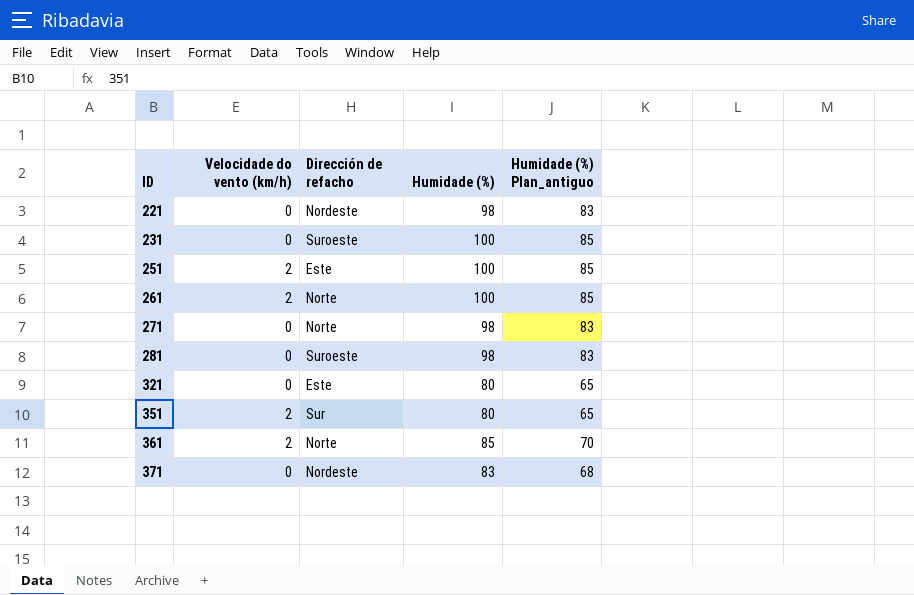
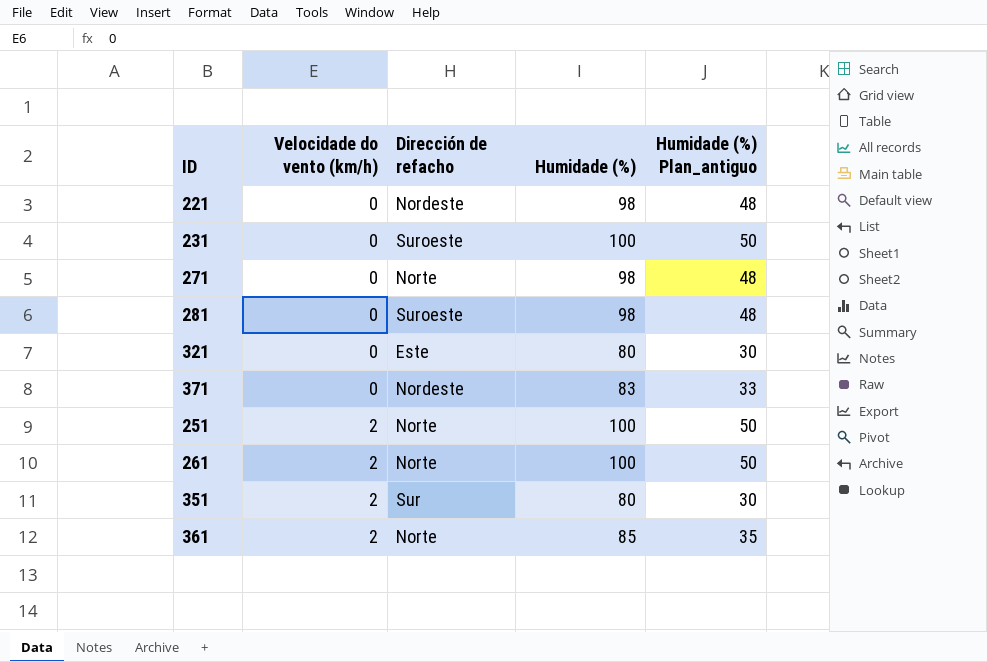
row order: ID ascending -> Velocidade do vento (km/h) ascending
column Humidade (%) Plan_antiguo | formula: [Humidade (%)] - 15 -> [Humidade (%)] - 50
251 | Dirección de refacho: Este -> Norte

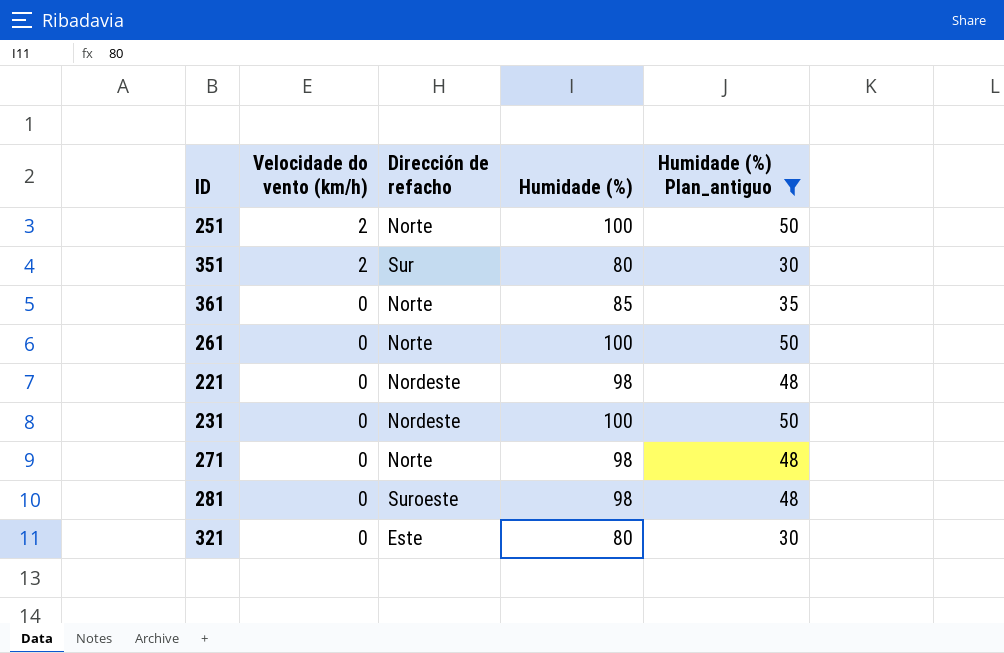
filter: none -> Humidade (%) Plan_antiguo != 33
row order: Velocidade do vento (km/h) ascending -> Velocidade do vento (km/h) descending
361 | Velocidade do vento (km/h): 2 -> 0
261 | Velocidade do vento (km/h): 2 -> 0
231 | Dirección de refacho: Suroeste -> Nordeste

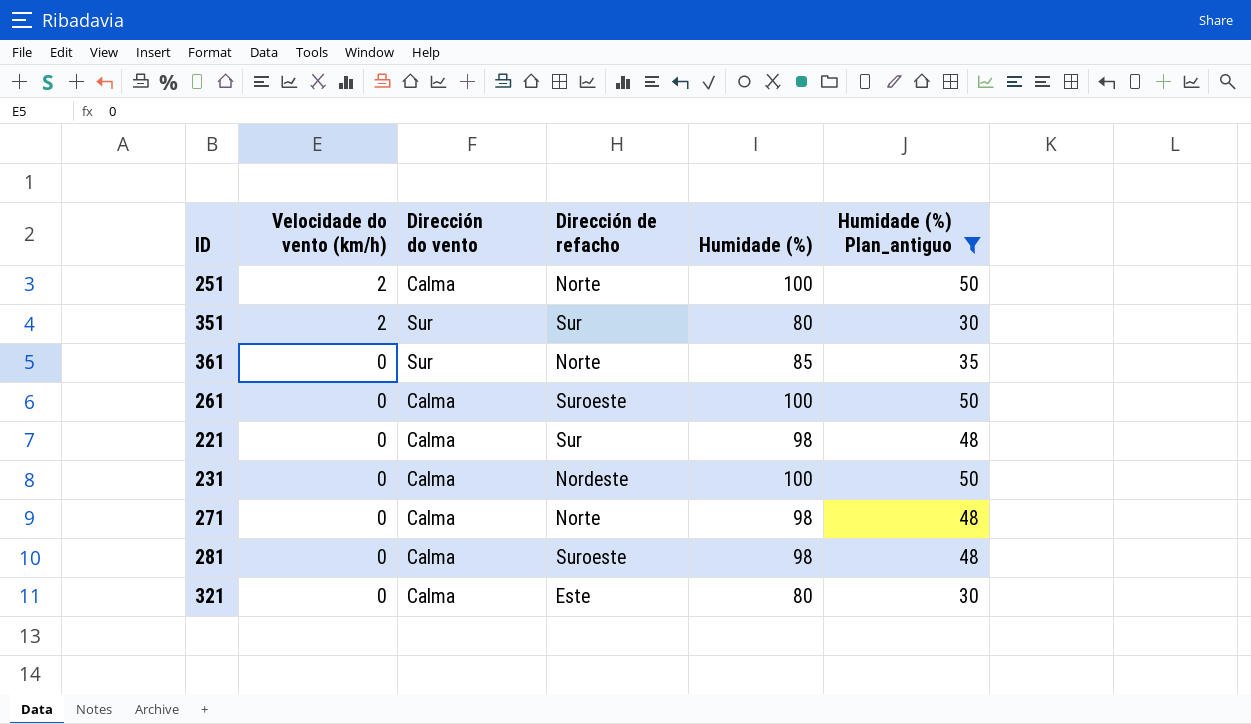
column Dirección do vento | position: none -> 3
261 | Dirección de refacho: Norte -> Suroeste
221 | Dirección de refacho: Nordeste -> Sur

